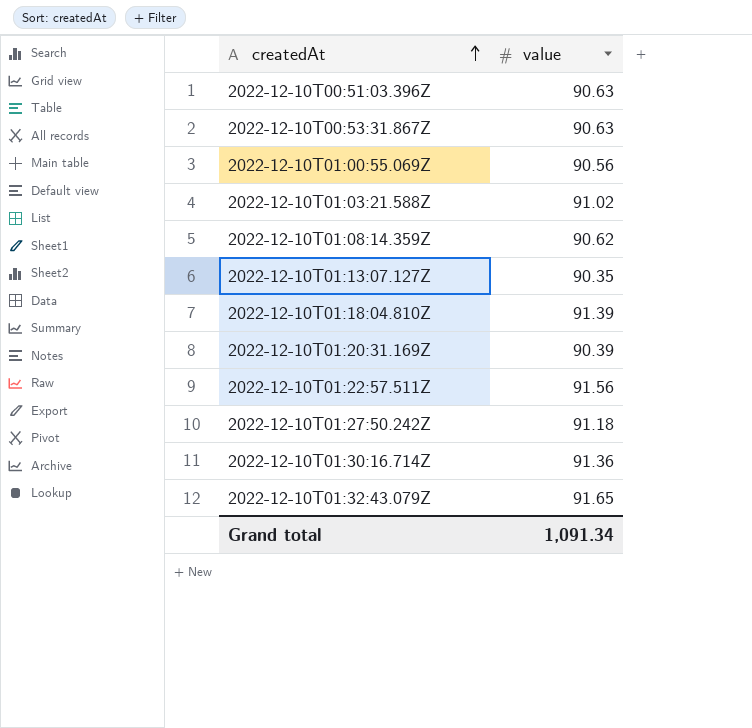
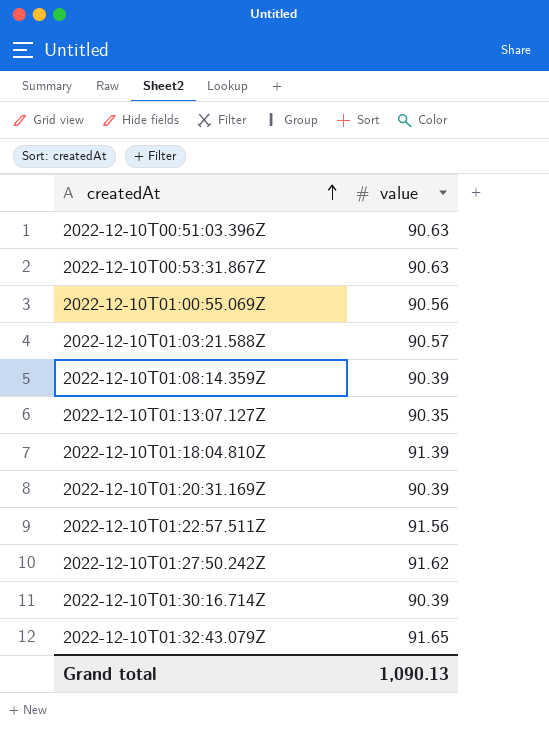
2022-12-10T01:03:21.588Z | value: 91.02 -> 90.57
2022-12-10T01:08:14.359Z | value: 90.62 -> 90.39
2022-12-10T01:27:50.242Z | value: 91.18 -> 91.62
2022-12-10T01:30:16.714Z | value: 91.36 -> 90.39
Grand total | value: 1,091.34 -> 1,090.13

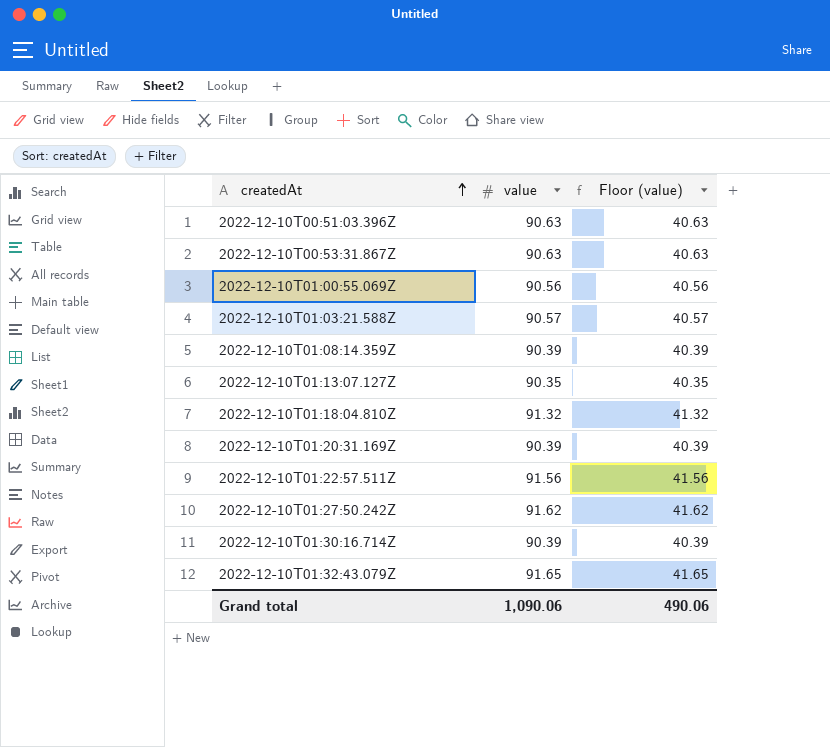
column Floor (value) | formula: none -> [value] - 50
2022-12-10T01:18:04.810Z | value: 91.39 -> 91.32
Grand total | value: 1,090.13 -> 1,090.06

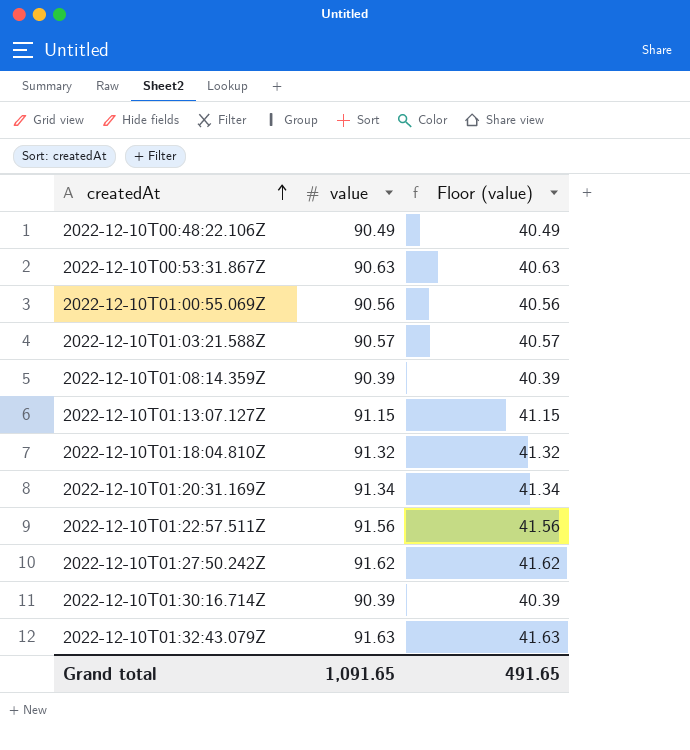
row 2022-12-10T00:51:03.396Z: 90.63 | 40.63 -> none
row 2022-12-10T00:48:22.106Z: none -> 90.49 | 40.49
2022-12-10T01:13:07.127Z | value: 90.35 -> 91.15
2022-12-10T01:13:07.127Z | Floor (value): 40.35 -> 41.15
2022-12-10T01:20:31.169Z | value: 90.39 -> 91.34
2022-12-10T01:20:31.169Z | Floor (value): 40.39 -> 41.34
2022-12-10T01:32:43.079Z | value: 91.65 -> 91.63
2022-12-10T01:32:43.079Z | Floor (value): 41.65 -> 41.63
Grand total | value: 1,090.06 -> 1,091.65
Grand total | Floor (value): 490.06 -> 491.65

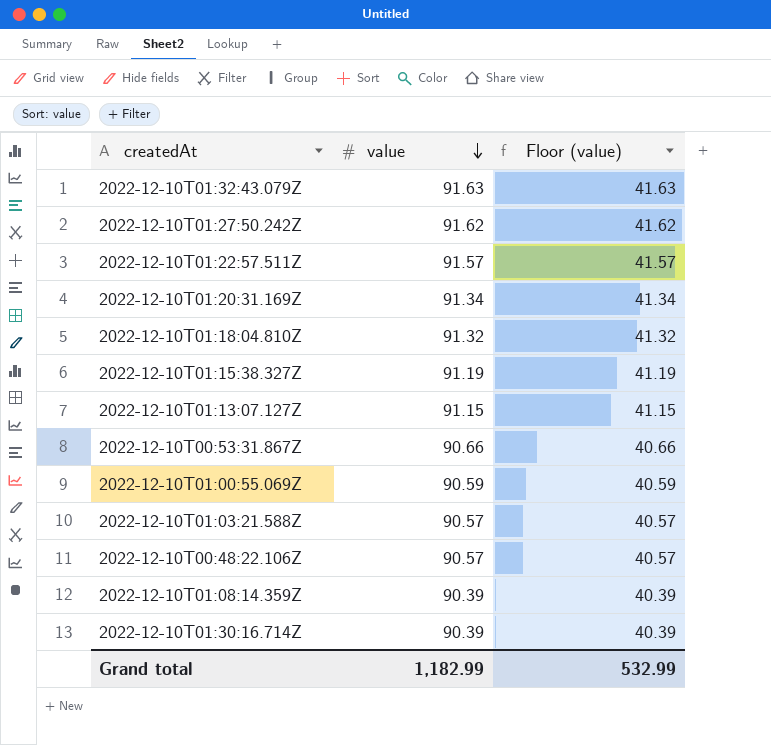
row order: createdAt ascending -> value descending
2022-12-10T01:22:57.511Z | value: 91.56 -> 91.57
2022-12-10T01:22:57.511Z | Floor (value): 41.56 -> 41.57
row 2022-12-10T01:15:38.327Z: none -> 91.19 | 41.19
2022-12-10T00:53:31.867Z | value: 90.63 -> 90.66
2022-12-10T00:53:31.867Z | Floor (value): 40.63 -> 40.66
2022-12-10T01:00:55.069Z | value: 90.56 -> 90.59
2022-12-10T01:00:55.069Z | Floor (value): 40.56 -> 40.59
2022-12-10T00:48:22.106Z | value: 90.49 -> 90.57
2022-12-10T00:48:22.106Z | Floor (value): 40.49 -> 40.57
Grand total | value: 1,091.65 -> 1,182.99
Grand total | Floor (value): 491.65 -> 532.99

